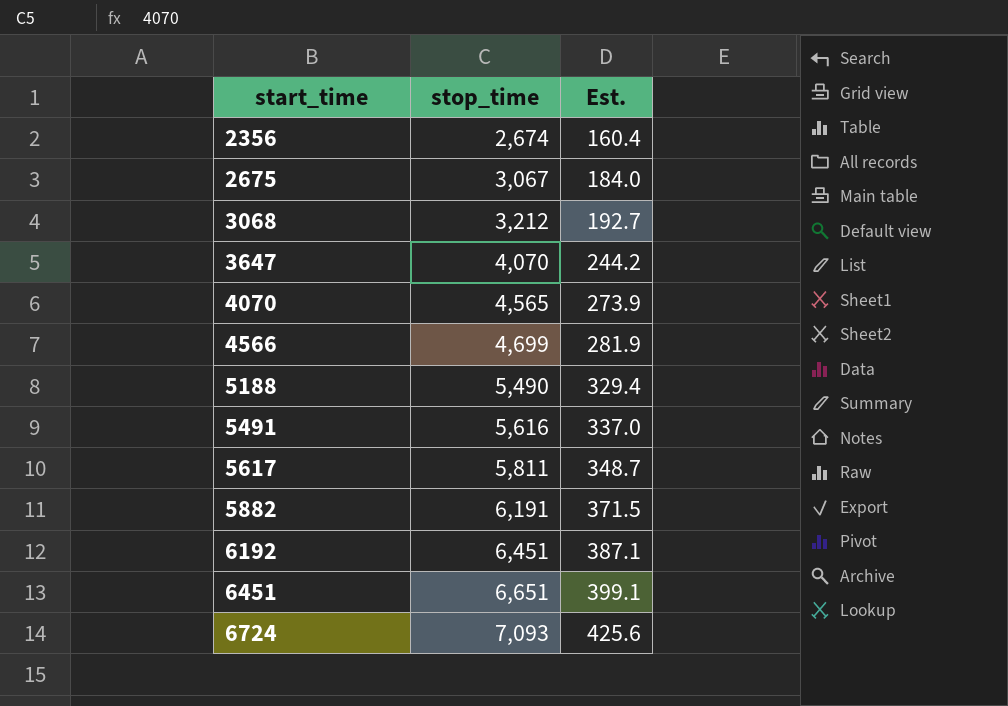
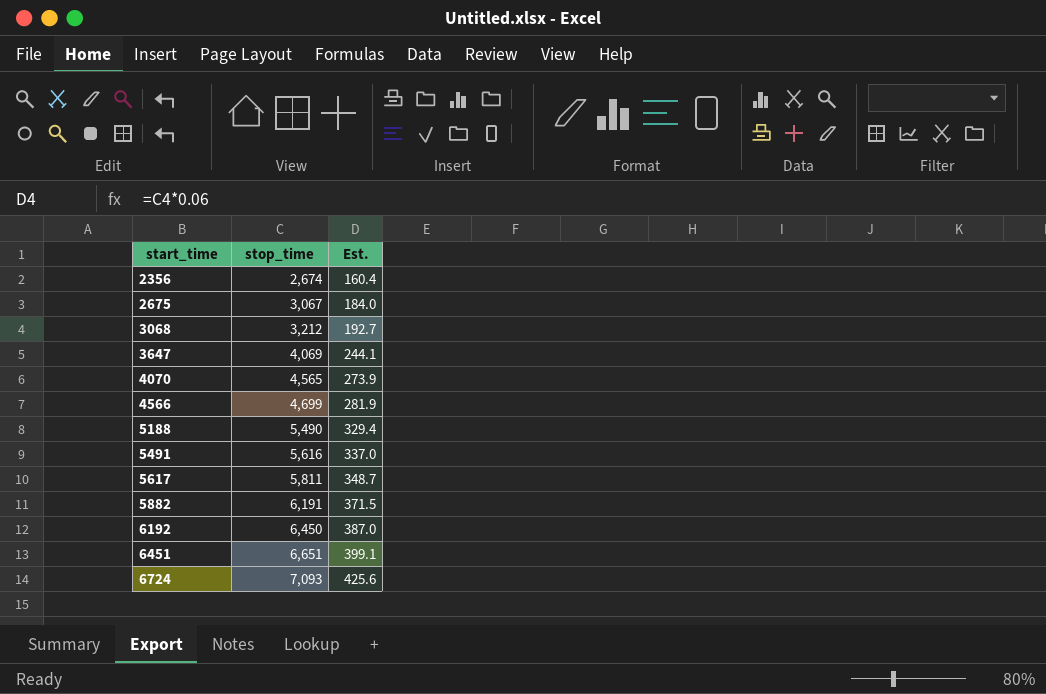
3647 | stop_time: 4,070 -> 4,069
3647 | Est.: 244.2 -> 244.1
6192 | stop_time: 6,451 -> 6,450
6192 | Est.: 387.1 -> 387.0

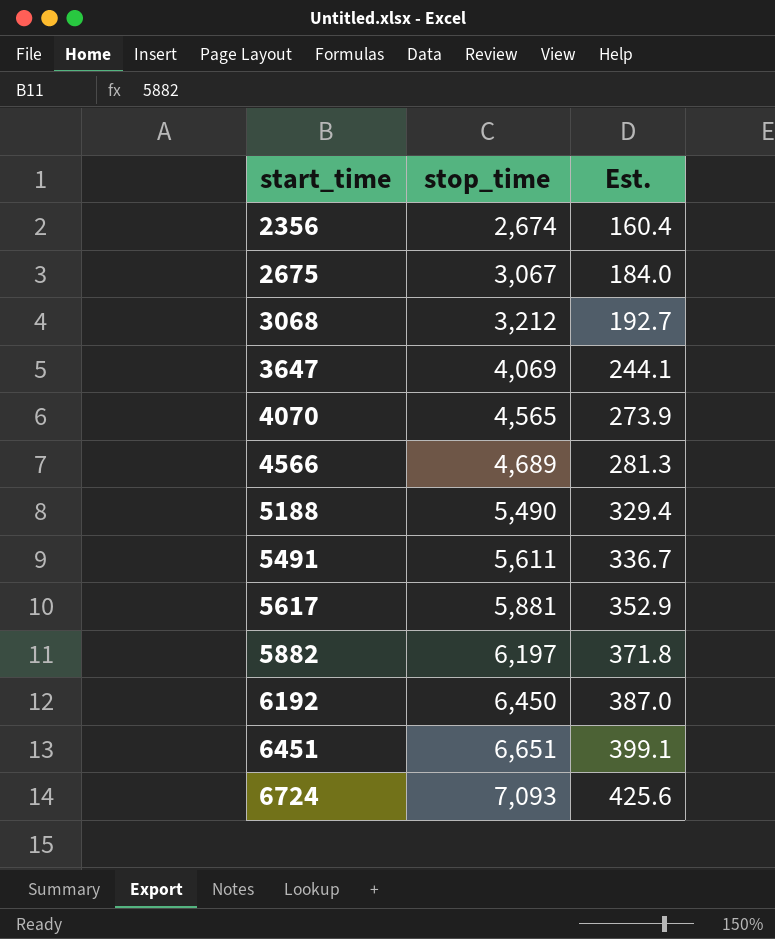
4566 | stop_time: 4,699 -> 4,689
4566 | Est.: 281.9 -> 281.3
5491 | stop_time: 5,616 -> 5,611
5491 | Est.: 337.0 -> 336.7
5617 | stop_time: 5,811 -> 5,881
5617 | Est.: 348.7 -> 352.9
5882 | stop_time: 6,191 -> 6,197
5882 | Est.: 371.5 -> 371.8

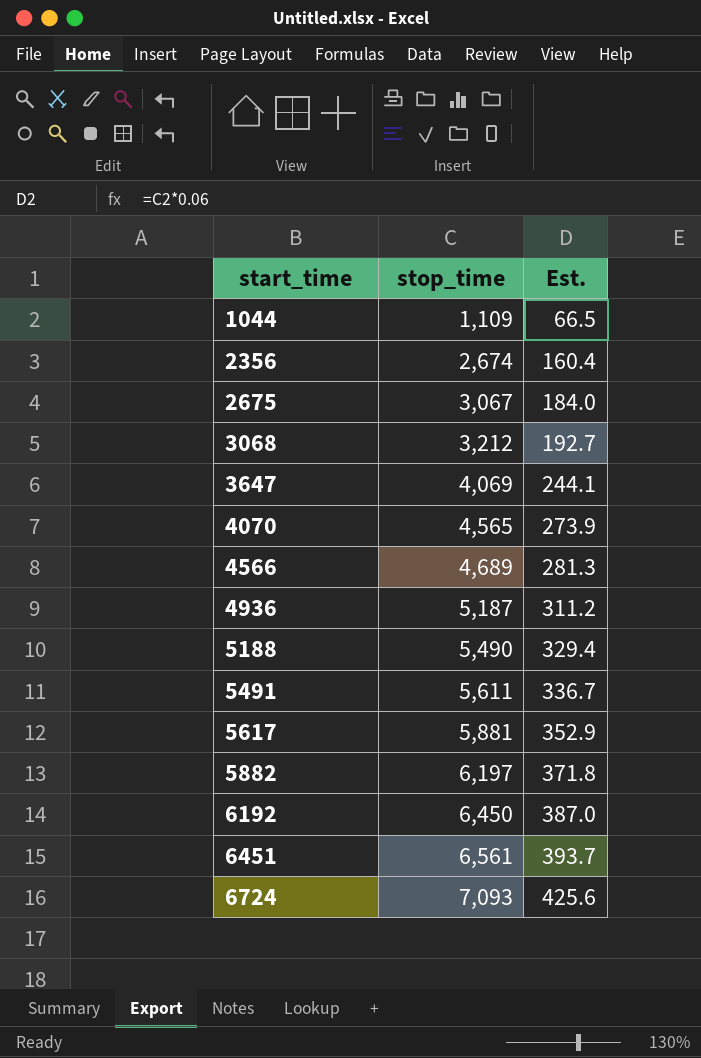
row 1044: none -> 1,109 | 66.5
row 4936: none -> 5,187 | 311.2
6451 | stop_time: 6,651 -> 6,561
6451 | Est.: 399.1 -> 393.7

